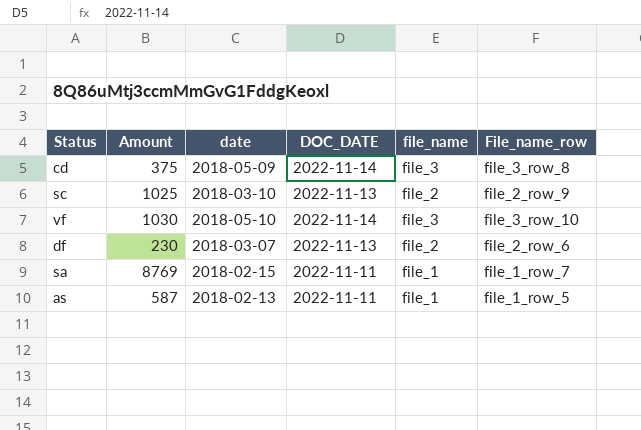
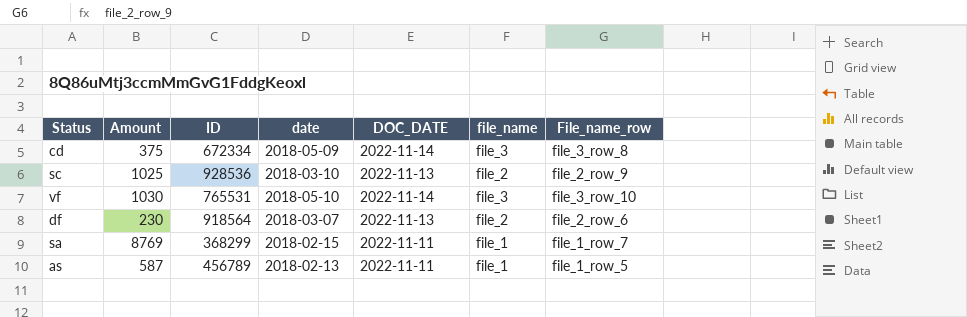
column ID | position: none -> 3

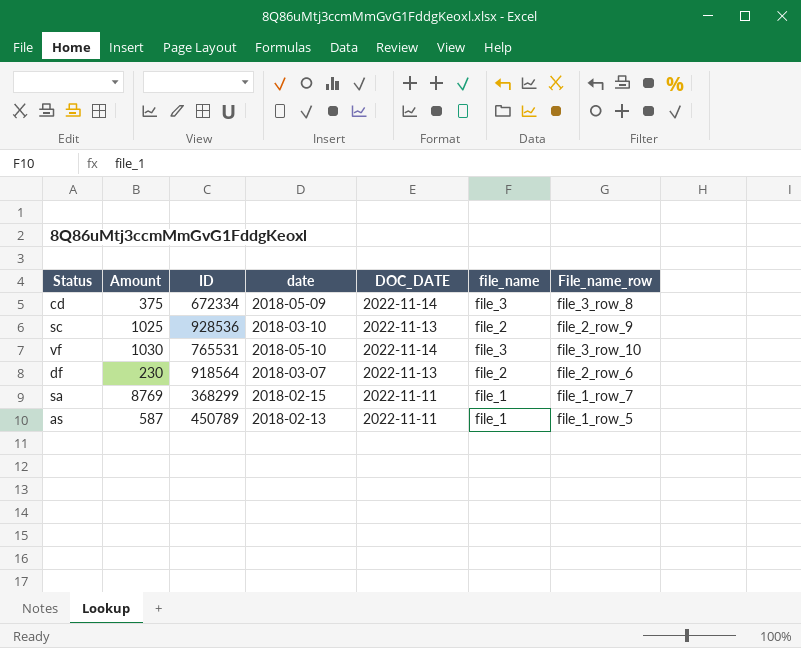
as | ID: 456789 -> 450789

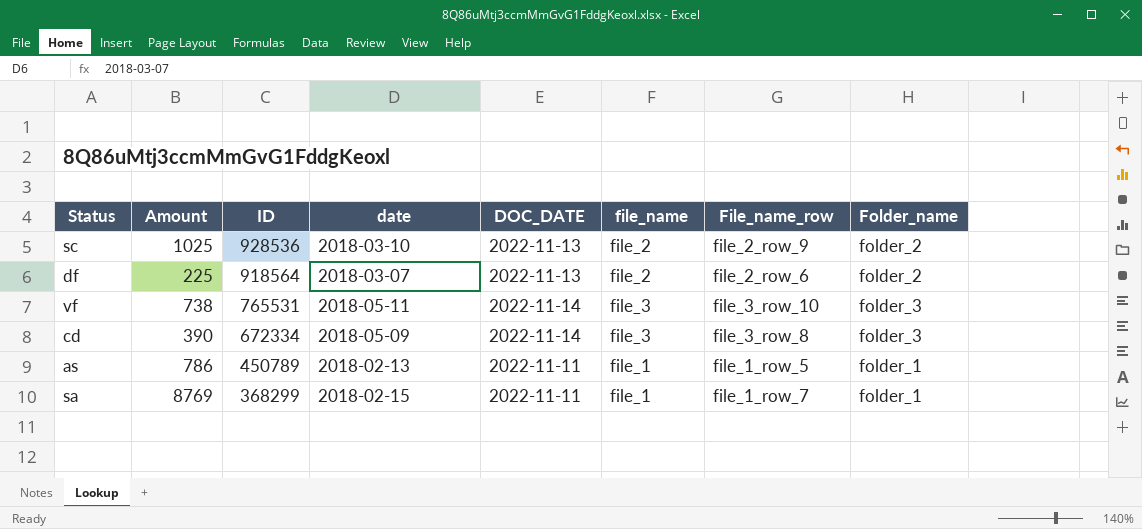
row order: none -> ID descending
column Folder_name | position: none -> 8
df | Amount: 230 -> 225
vf | Amount: 1030 -> 738
vf | date: 2018-05-10 -> 2018-05-11
cd | Amount: 375 -> 390
as | Amount: 587 -> 786

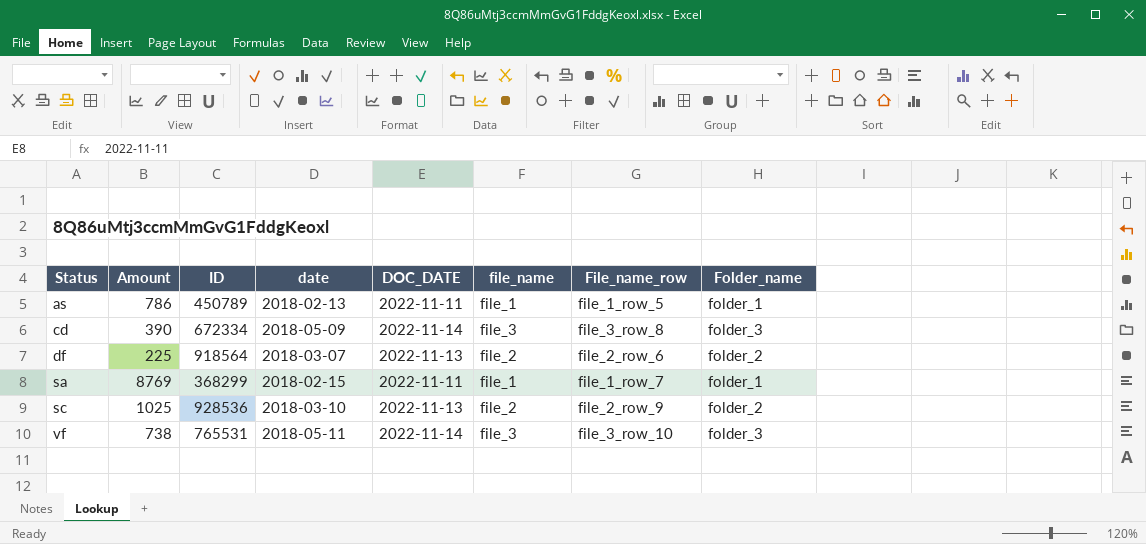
row order: ID descending -> Status ascending

